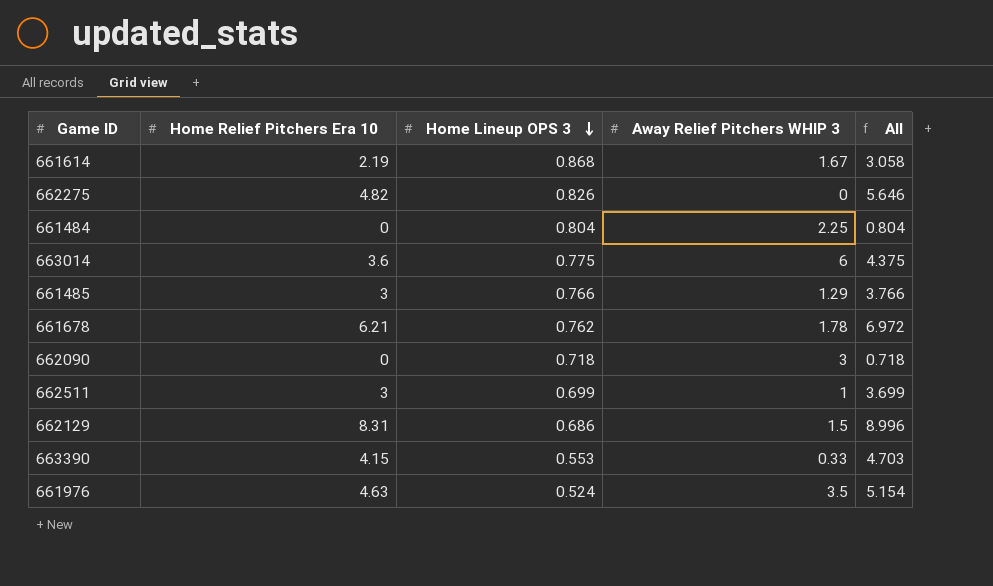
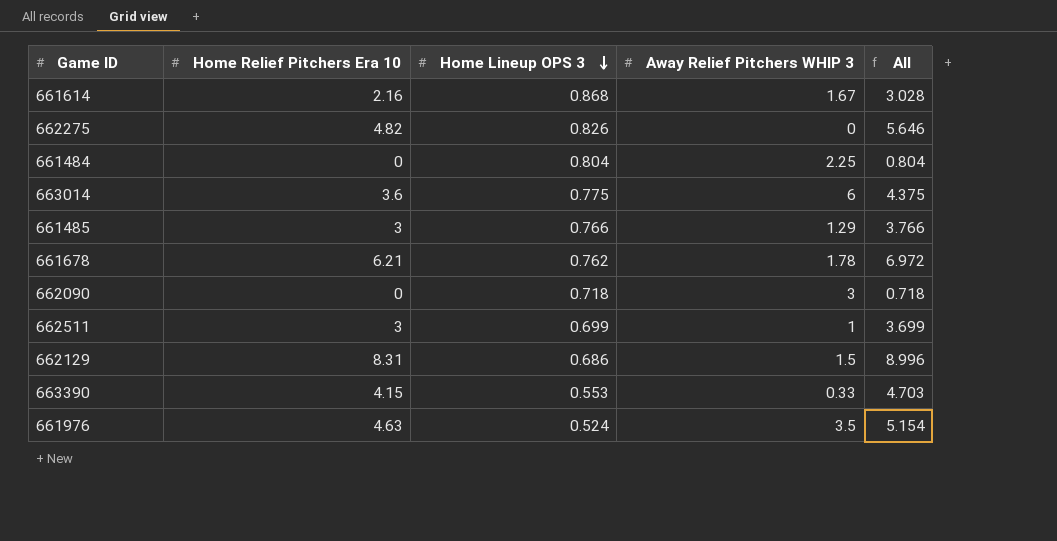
661614 | Home Relief Pitchers Era 10: 2.19 -> 2.16
661614 | All: 3.058 -> 3.028

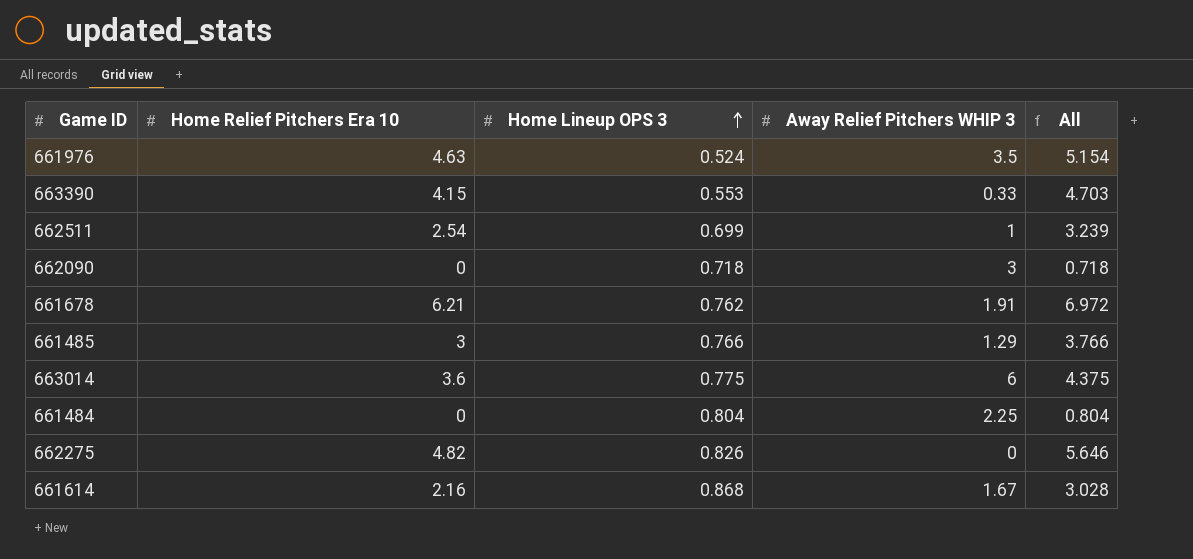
row order: Home Lineup OPS 3 descending -> Home Lineup OPS 3 ascending
row 662129: 8.31 | 0.686 | 1.5 | 8.996 -> none
662511 | Home Relief Pitchers Era 10: 3 -> 2.54
662511 | All: 3.699 -> 3.239
661678 | Away Relief Pitchers WHIP 3: 1.78 -> 1.91

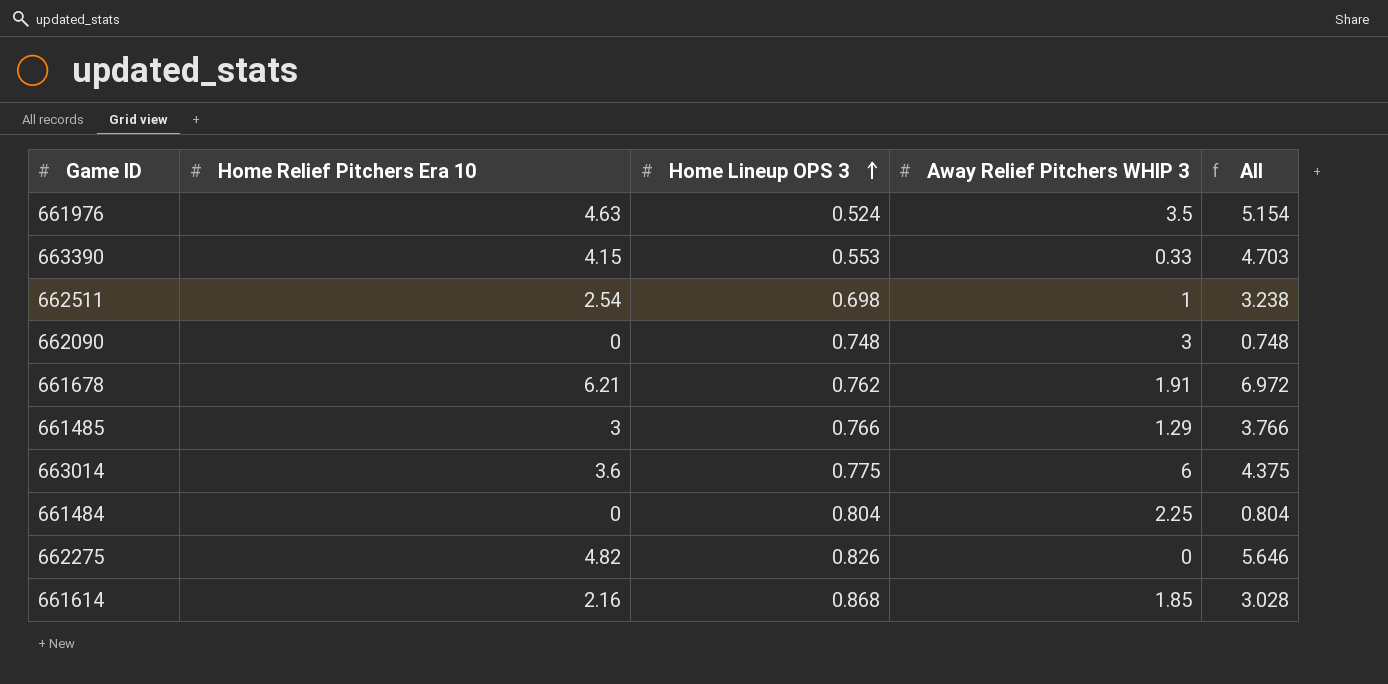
662511 | Home Lineup OPS 3: 0.699 -> 0.698
662511 | All: 3.239 -> 3.238
662090 | Home Lineup OPS 3: 0.718 -> 0.748
662090 | All: 0.718 -> 0.748
661614 | Away Relief Pitchers WHIP 3: 1.67 -> 1.85

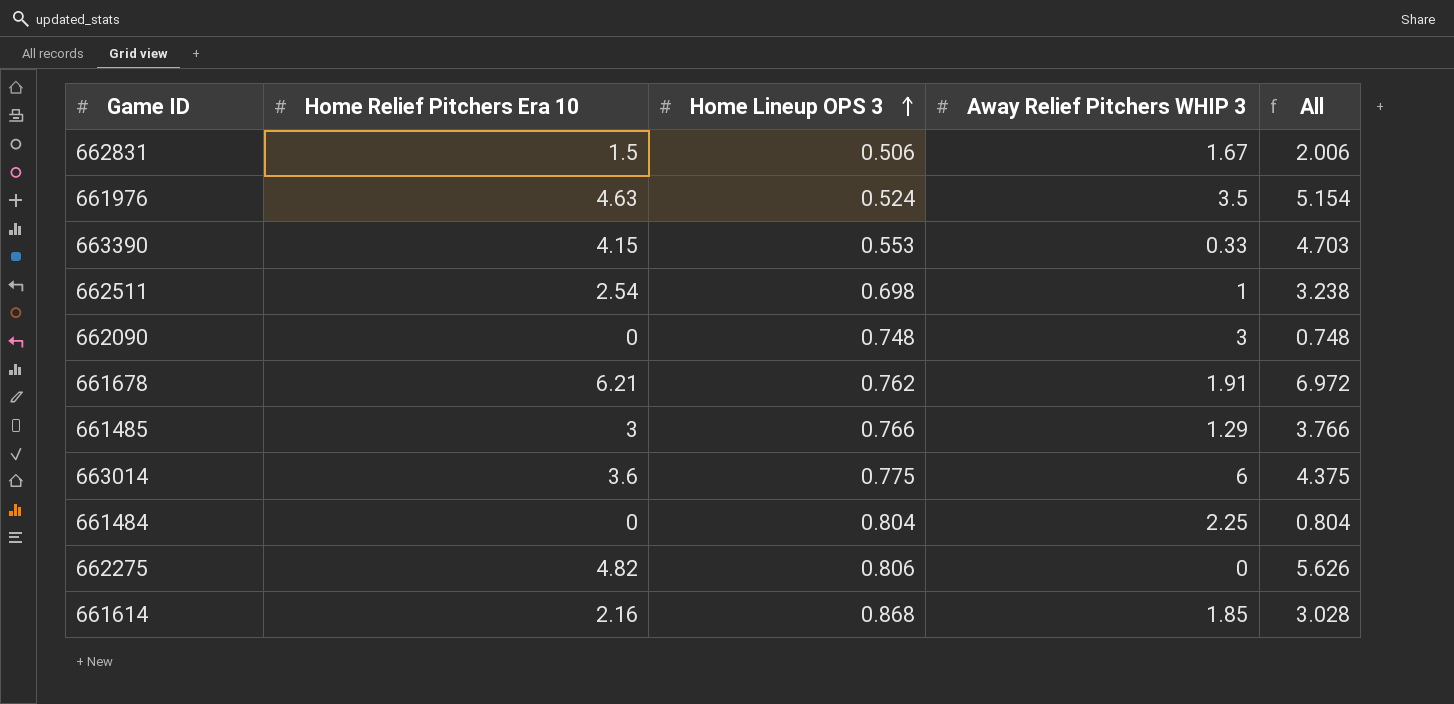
row 662831: none -> 1.5 | 0.506 | 1.67 | 2.006
662275 | Home Lineup OPS 3: 0.826 -> 0.806
662275 | All: 5.646 -> 5.626

